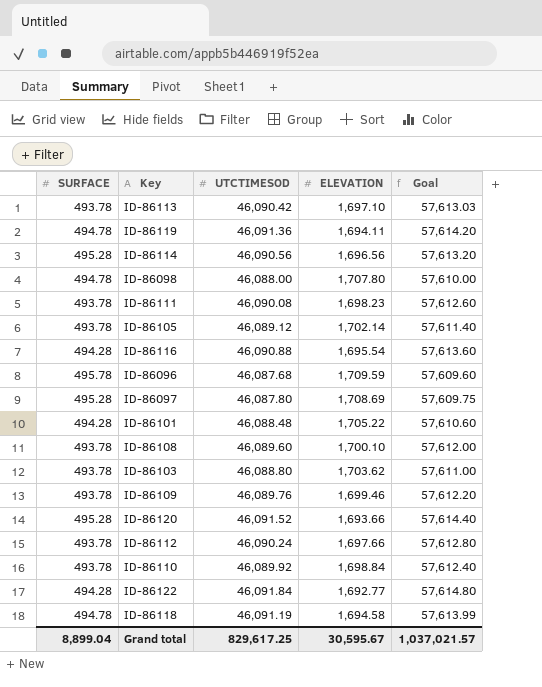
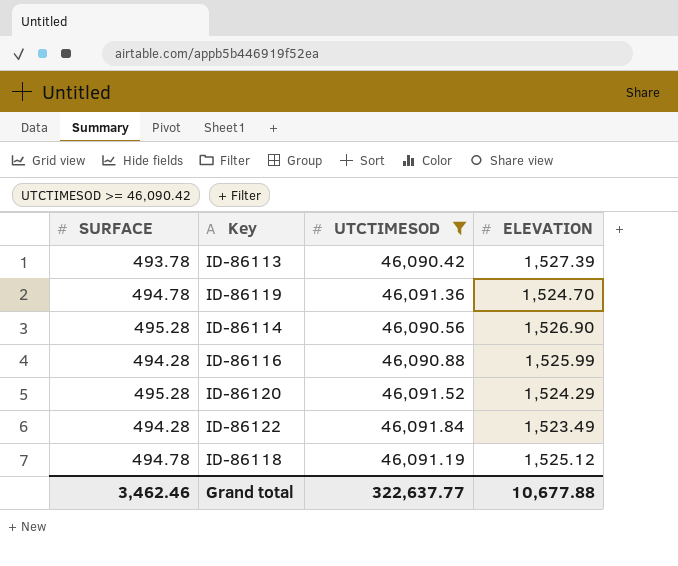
filter: none -> UTCTIMESOD >= 46,090.42
column Goal | formula: [UTCTIMESOD] * 1.25 -> none
ID-86113 | ELEVATION: 1,697.10 -> 1,527.39
ID-86119 | ELEVATION: 1,694.11 -> 1,524.70
ID-86114 | ELEVATION: 1,696.56 -> 1,526.90
ID-86116 | ELEVATION: 1,695.54 -> 1,525.99
ID-86120 | ELEVATION: 1,693.66 -> 1,524.29
ID-86122 | ELEVATION: 1,692.77 -> 1,523.49
ID-86118 | ELEVATION: 1,694.58 -> 1,525.12
Grand total | SURFACE: 8,899.04 -> 3,462.46
Grand total | UTCTIMESOD: 829,617.25 -> 322,637.77
Grand total | ELEVATION: 30,595.67 -> 10,677.88

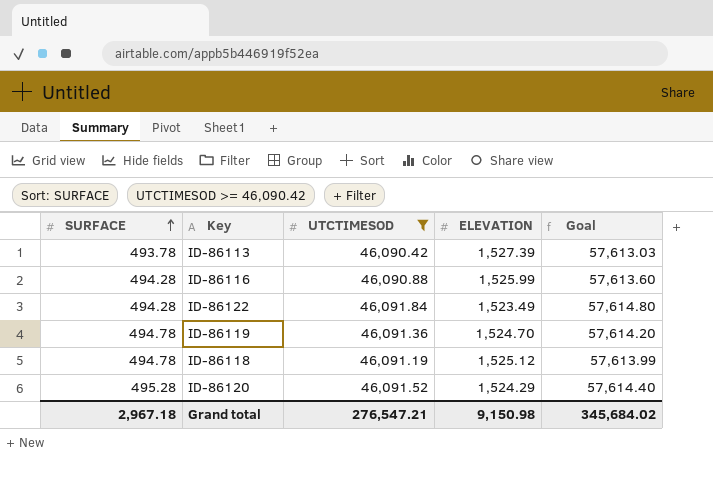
row order: none -> SURFACE ascending
column Goal | formula: none -> [UTCTIMESOD] * 1.25
row ID-86114: 495.28 | 46,090.56 | 1,526.90 -> none
Grand total | SURFACE: 3,462.46 -> 2,967.18
Grand total | UTCTIMESOD: 322,637.77 -> 276,547.21
Grand total | ELEVATION: 10,677.88 -> 9,150.98

